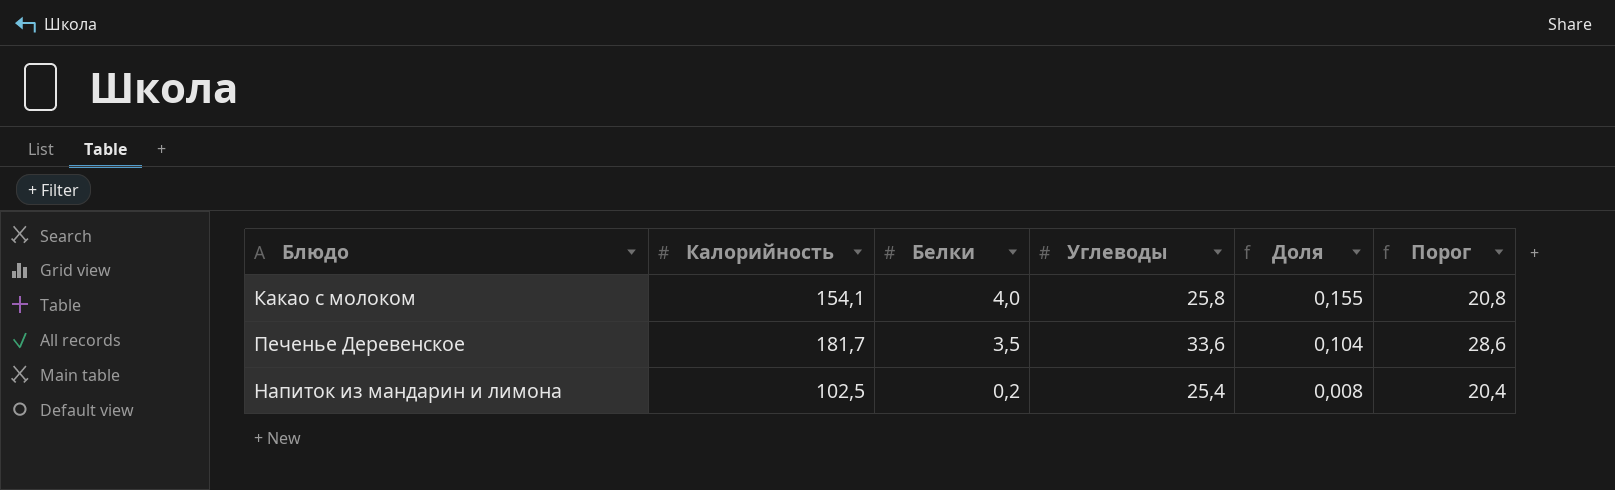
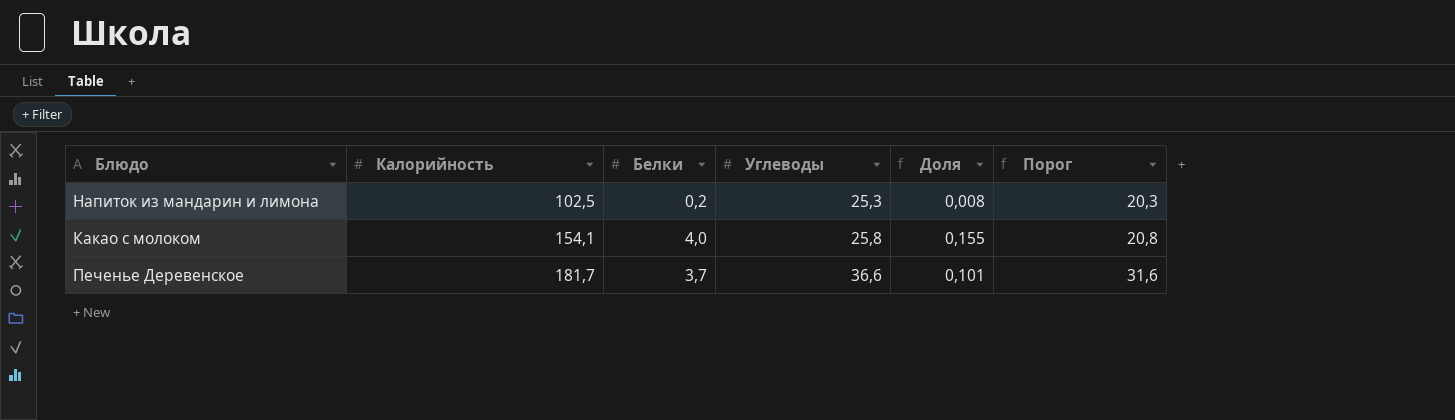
row order: Белки descending -> Калорийность ascending
Напиток из мандарин и лимона | Углеводы: 25,4 -> 25,3
Напиток из мандарин и лимона | Порог: 20,4 -> 20,3
Печенье Деревенское | Белки: 3,5 -> 3,7
Печенье Деревенское | Углеводы: 33,6 -> 36,6
Печенье Деревенское | Доля: 0,104 -> 0,101
Печенье Деревенское | Порог: 28,6 -> 31,6

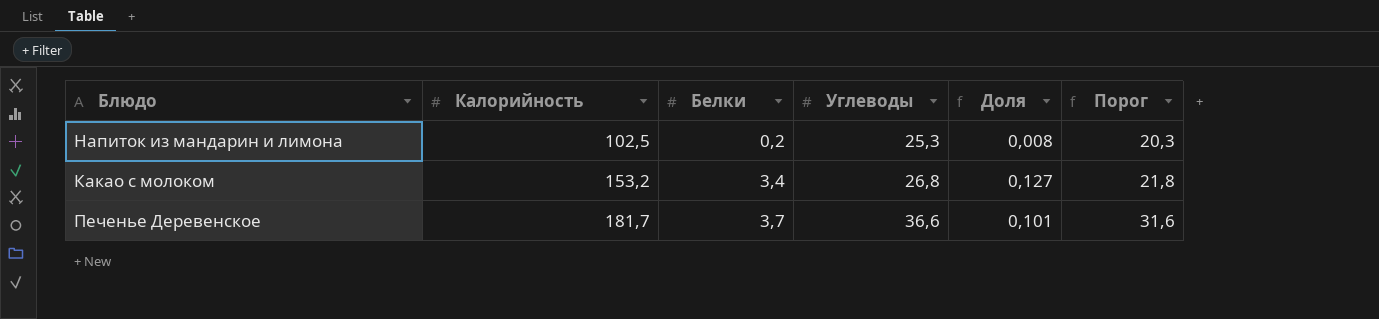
Какао с молоком | Калорийность: 154,1 -> 153,2
Какао с молоком | Белки: 4,0 -> 3,4
Какао с молоком | Углеводы: 25,8 -> 26,8
Какао с молоком | Доля: 0,155 -> 0,127
Какао с молоком | Порог: 20,8 -> 21,8

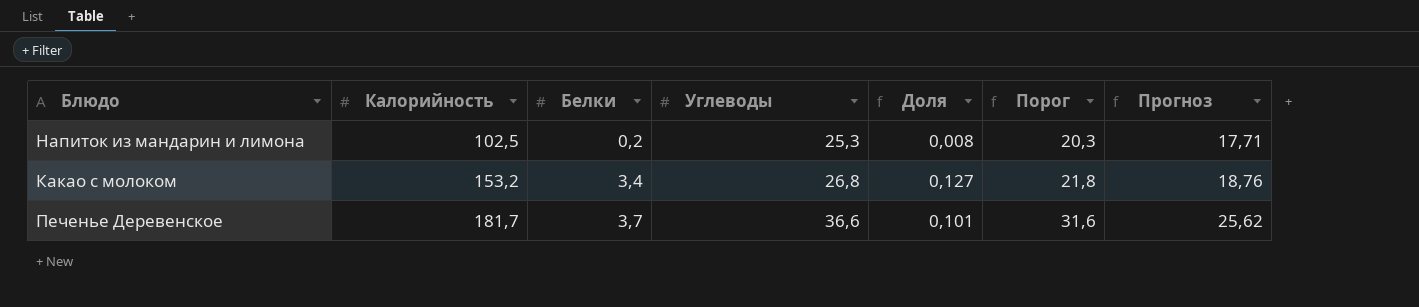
column Прогноз | formula: none -> [Углеводы] * 0,7

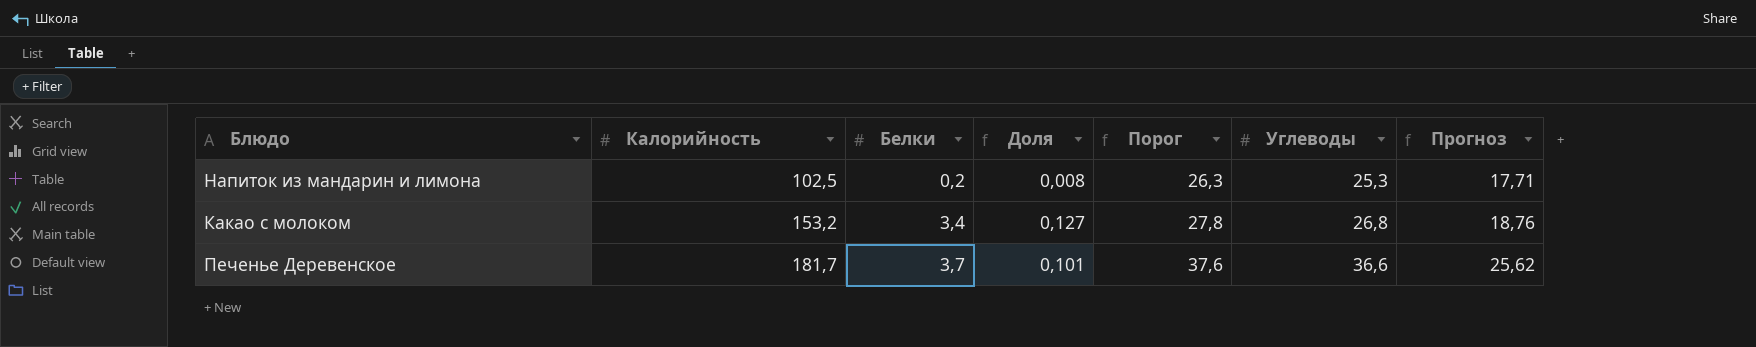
column Порог | formula: [Углеводы] - 5 -> [Углеводы] + 1
column Углеводы | position: 4 -> 6

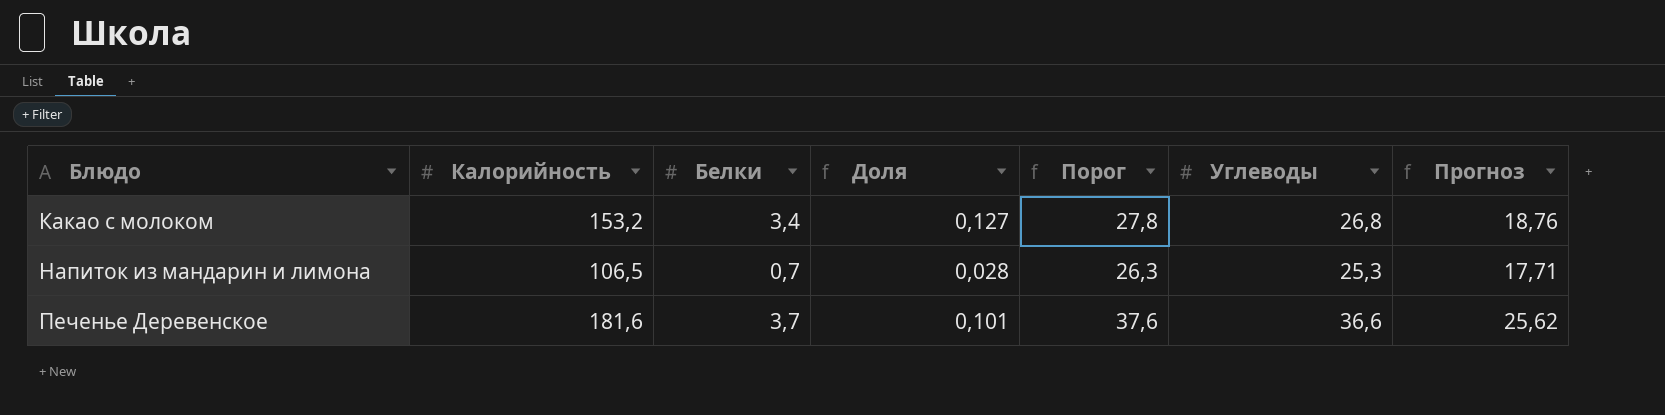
row order: Калорийность ascending -> Блюдо ascending
Напиток из мандарин и лимона | Калорийность: 102,5 -> 106,5
Напиток из мандарин и лимона | Белки: 0,2 -> 0,7
Напиток из мандарин и лимона | Доля: 0,008 -> 0,028
Печенье Деревенское | Калорийность: 181,7 -> 181,6

